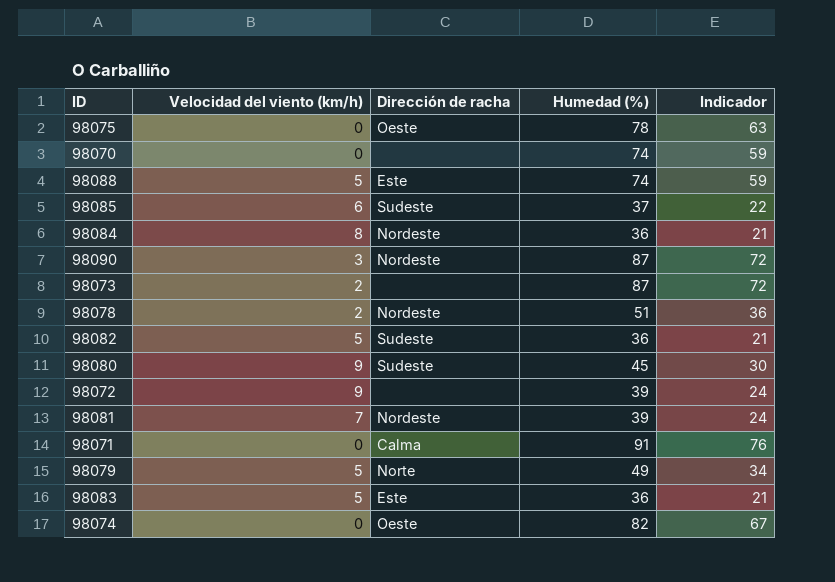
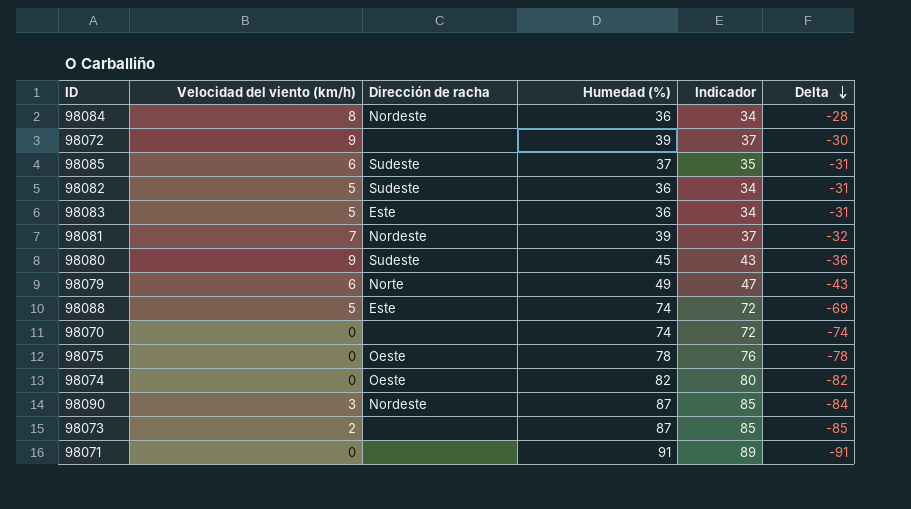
row order: none -> Delta descending
column Indicador | formula: [Humedad (%)] - 15 -> [Humedad (%)] - 2
column Delta | formula: none -> [Velocidad del viento (km/h)] - [Humedad (%)]
row 98078: 2 | Nordeste | 51 | 36 -> none
98079 | Velocidad del viento (km/h): 5 -> 6
98071 | Dirección de racha: Calma -> none

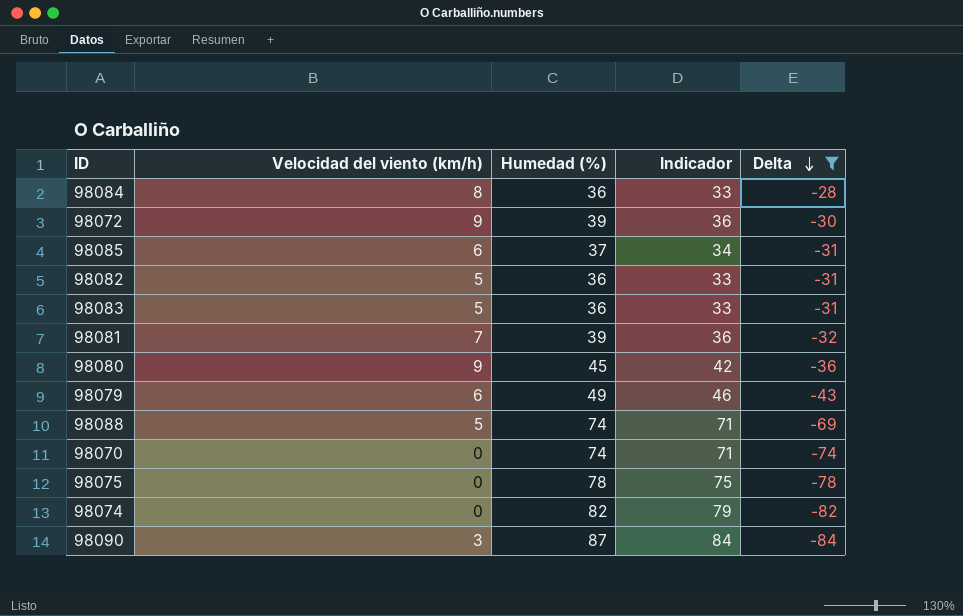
filter: none -> Delta >= -84
column Dirección de racha | position: 3 -> none
column Indicador | formula: [Humedad (%)] - 2 -> [Humedad (%)] - 3

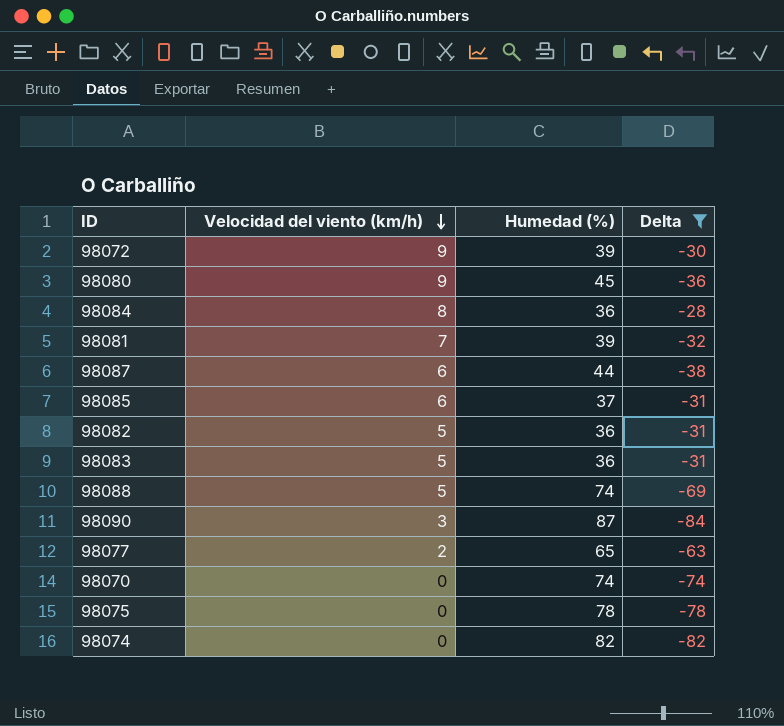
row order: Delta descending -> Velocidad del viento (km/h) descending
column Indicador | formula: [Humedad (%)] - 3 -> none
row 98079: 6 | 49 | 46 | -43 -> none
row 98087: none -> 6 | 44 | -38
row 98077: none -> 2 | 65 | -63

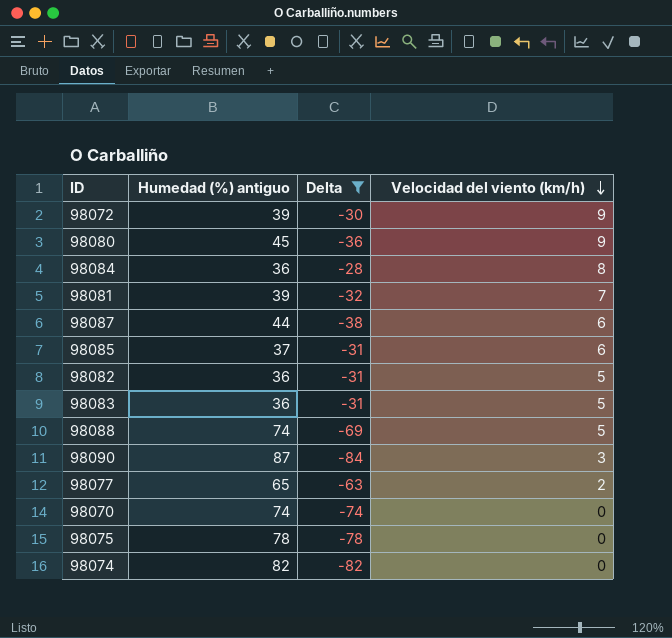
column name: Humedad (%) -> Humedad (%) antiguo
column Velocidad del viento (km/h) | position: 2 -> 4

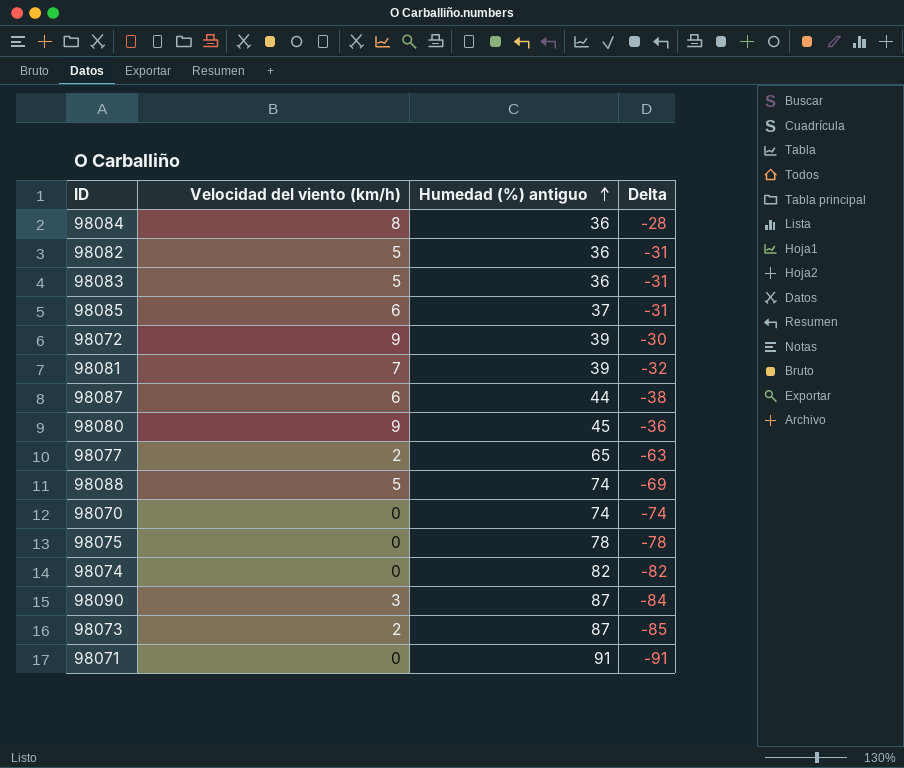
filter: Delta >= -84 -> none
row order: Velocidad del viento (km/h) descending -> Humedad (%) antiguo ascending
column Velocidad del viento (km/h) | position: 4 -> 2

